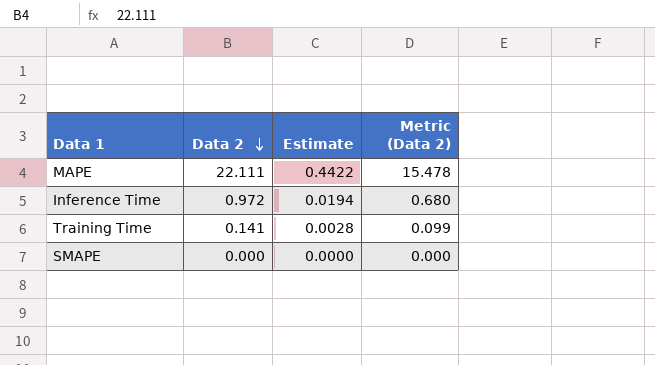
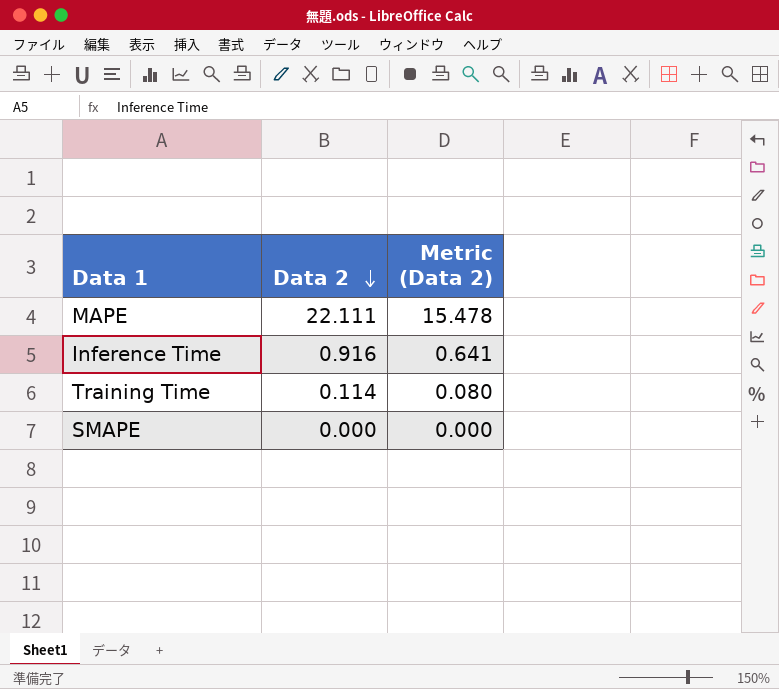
column Estimate | formula: [Data 2] * 0.02 -> none
Inference Time | Data 2: 0.972 -> 0.916
Inference Time | Metric (Data 2): 0.680 -> 0.641
Training Time | Data 2: 0.141 -> 0.114
Training Time | Metric (Data 2): 0.099 -> 0.080

